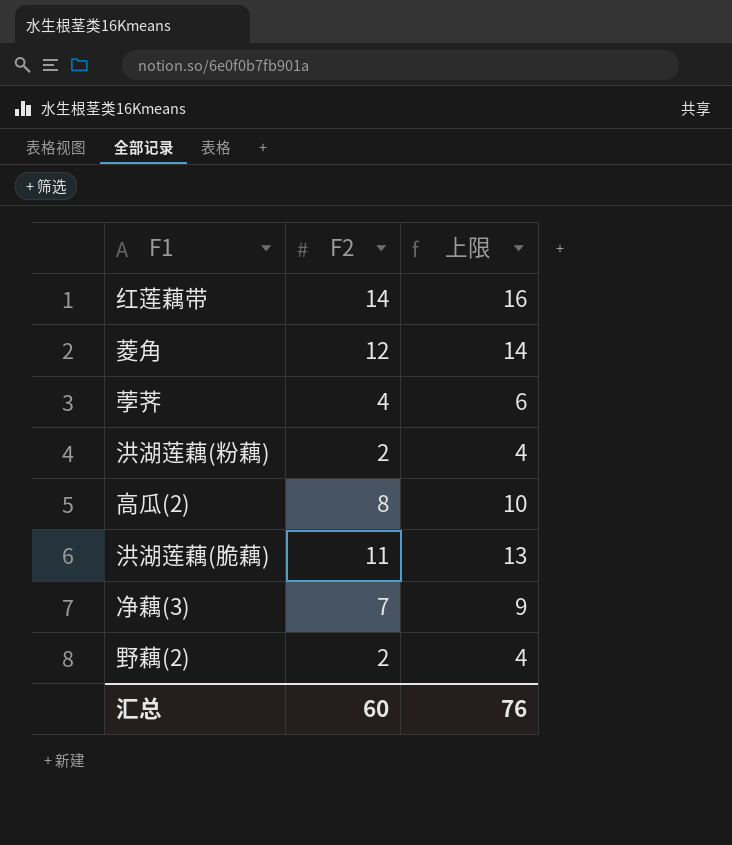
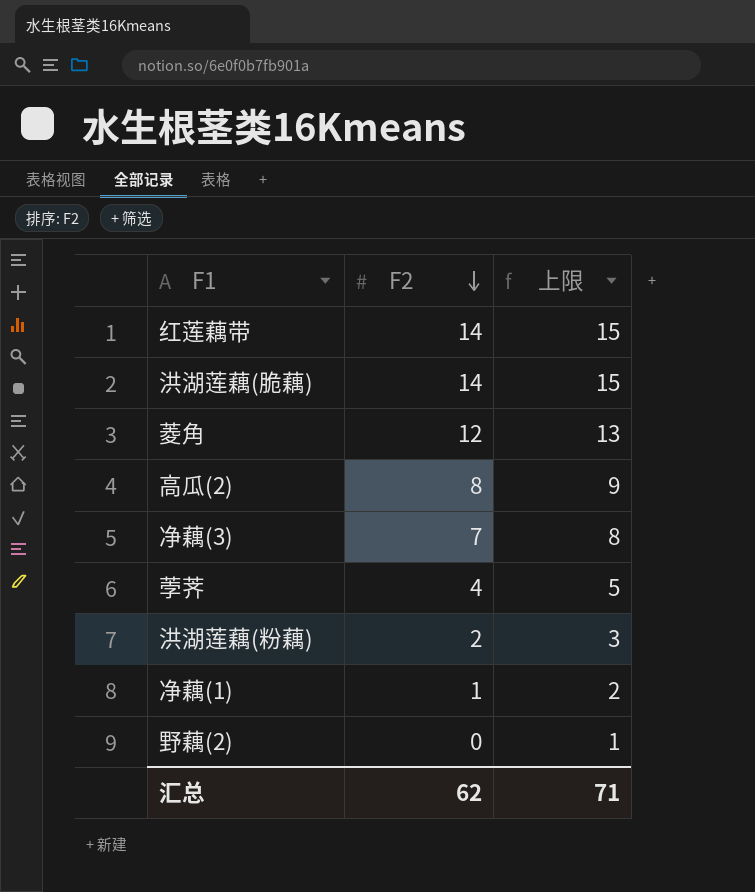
row order: none -> F2 descending
column 上限 | formula: [F2] + 2 -> [F2] + 1
洪湖莲藕(脆藕) | F2: 11 -> 14
row 净藕(1): none -> 1 | 2
野藕(2) | F2: 2 -> 0
汇总 | F2: 60 -> 62
汇总 | 上限: 76 -> 71

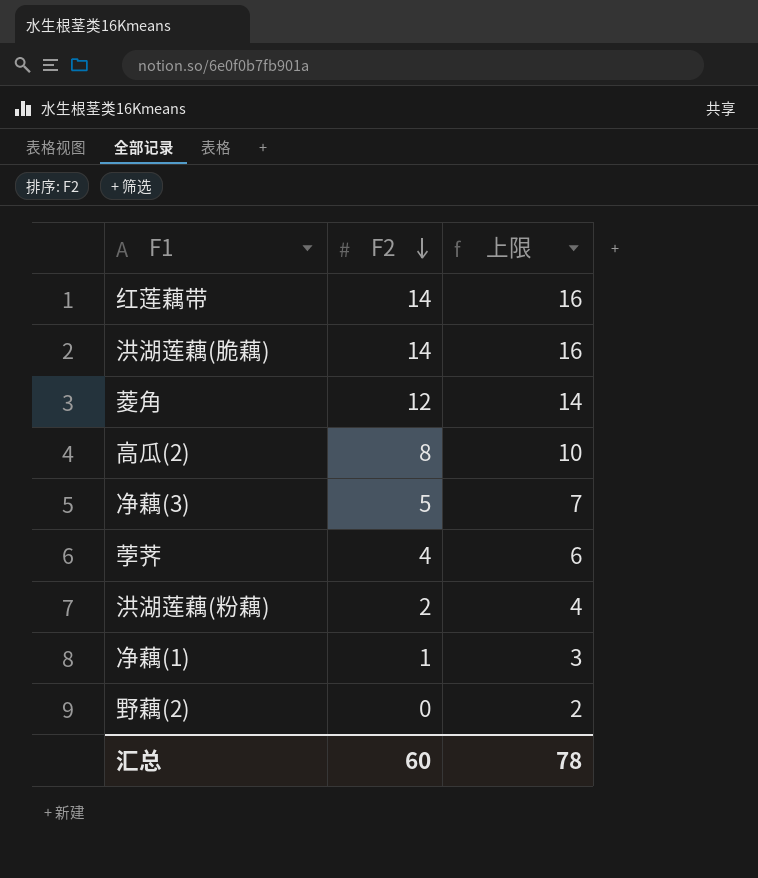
column 上限 | formula: [F2] + 1 -> [F2] + 2
净藕(3) | F2: 7 -> 5
汇总 | F2: 62 -> 60
汇总 | 上限: 71 -> 78

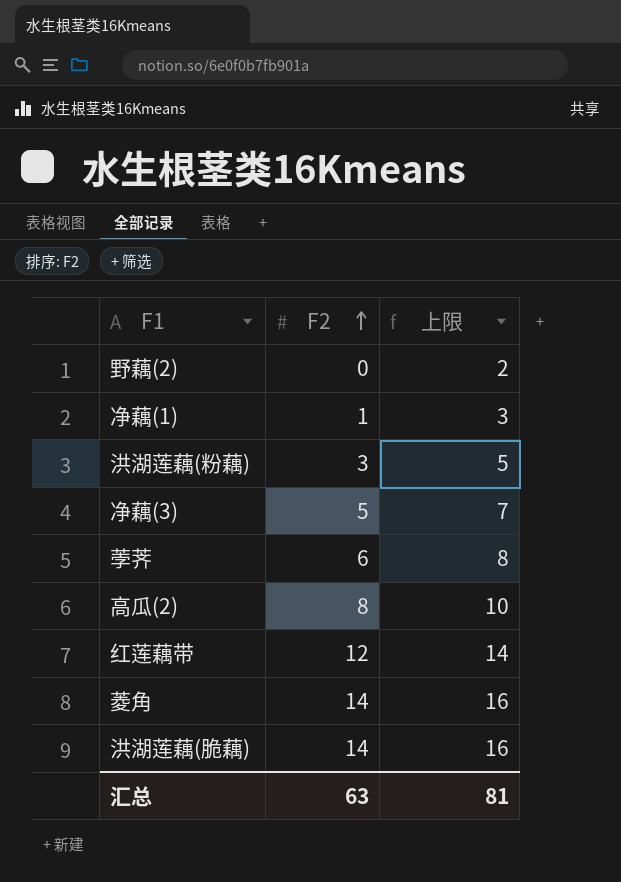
row order: F2 descending -> F2 ascending
洪湖莲藕(粉藕) | F2: 2 -> 3
洪湖莲藕(粉藕) | 上限: 4 -> 5
荸荠 | F2: 4 -> 6
荸荠 | 上限: 6 -> 8
红莲藕带 | F2: 14 -> 12
红莲藕带 | 上限: 16 -> 14
菱角 | F2: 12 -> 14
菱角 | 上限: 14 -> 16
汇总 | F2: 60 -> 63
汇总 | 上限: 78 -> 81

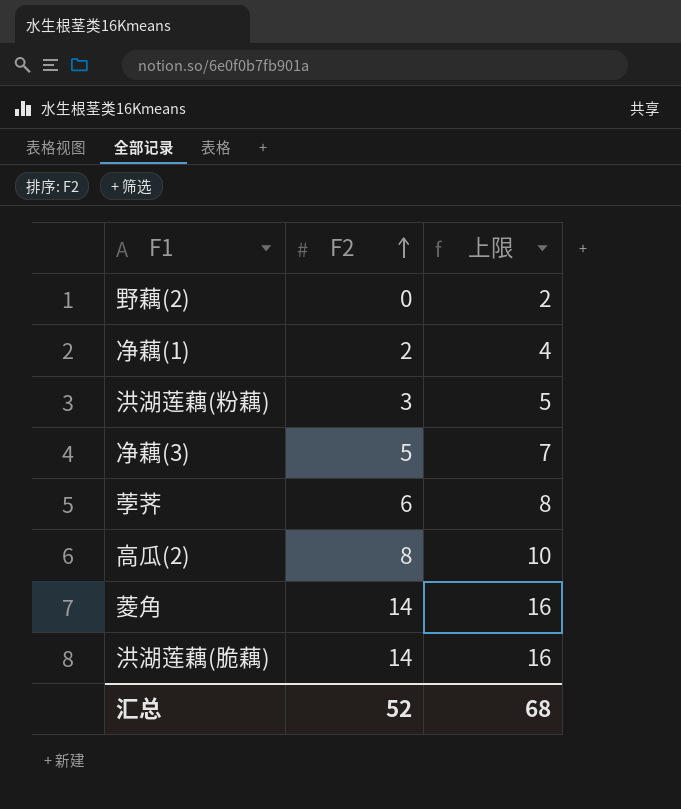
row 红莲藕带: 12 | 14 -> none
净藕(1) | F2: 1 -> 2
净藕(1) | 上限: 3 -> 4
汇总 | F2: 63 -> 52
汇总 | 上限: 81 -> 68

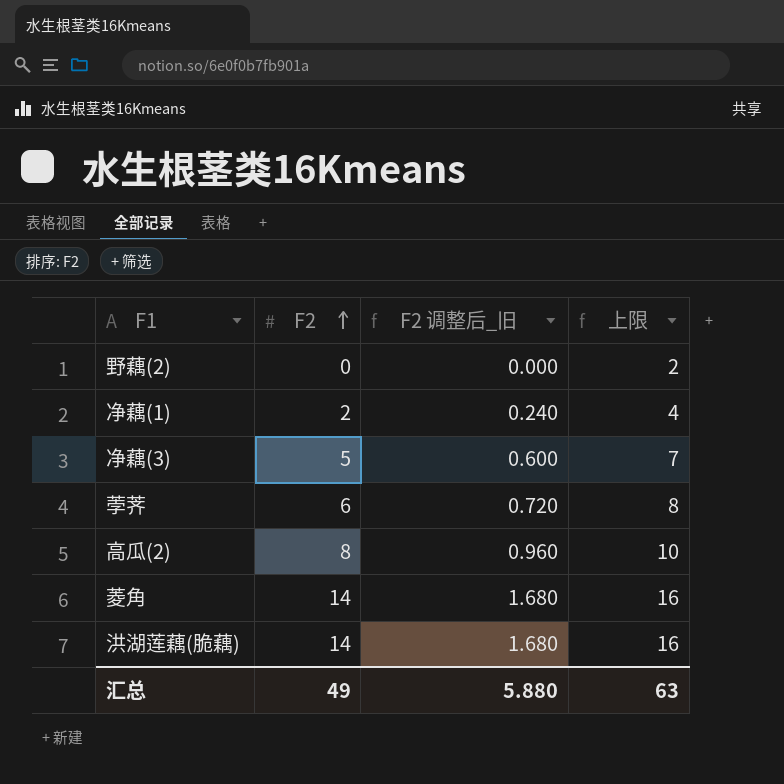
column F2 调整后_旧 | formula: none -> [F2] * 0.12
row 洪湖莲藕(粉藕): 3 | 5 -> none
汇总 | F2: 52 -> 49
汇总 | 上限: 68 -> 63

